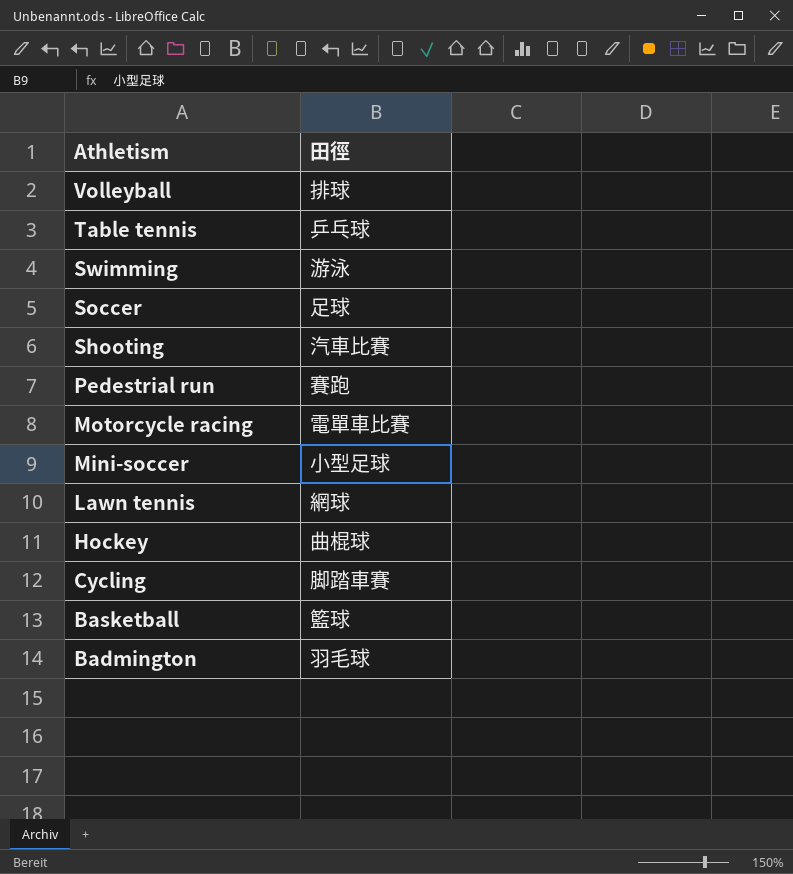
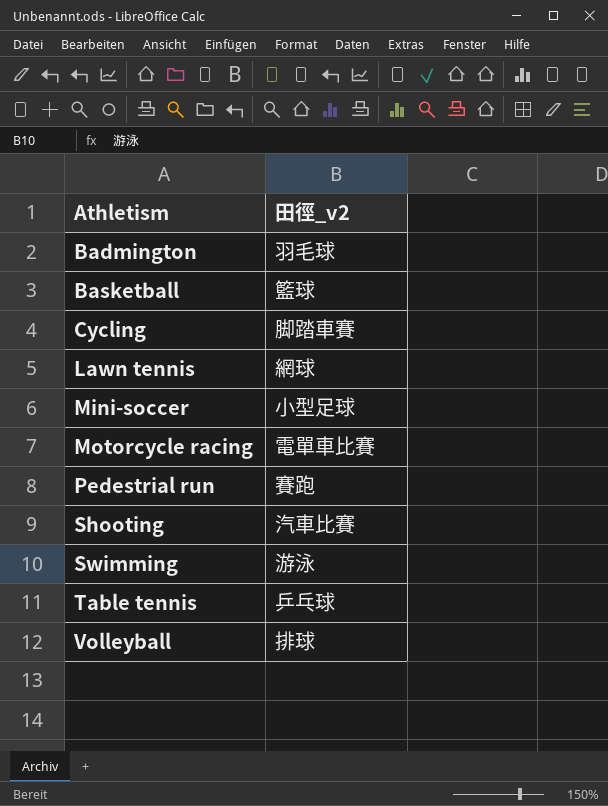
row order: Athletism descending -> Athletism ascending
column name: 田徑 -> 田徑_v2
row Soccer: 足球 -> none
row Hockey: 曲棍球 -> none

